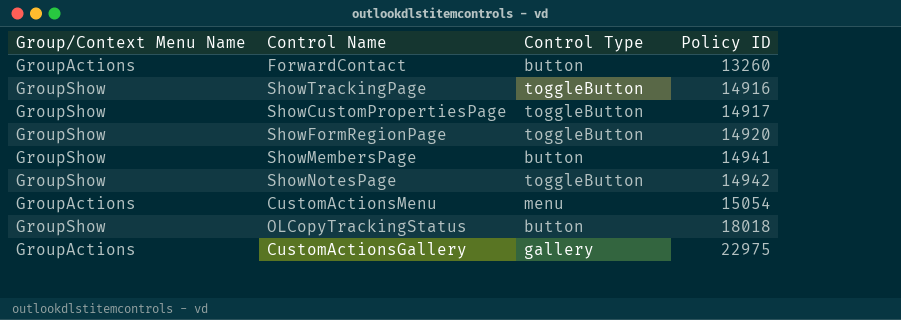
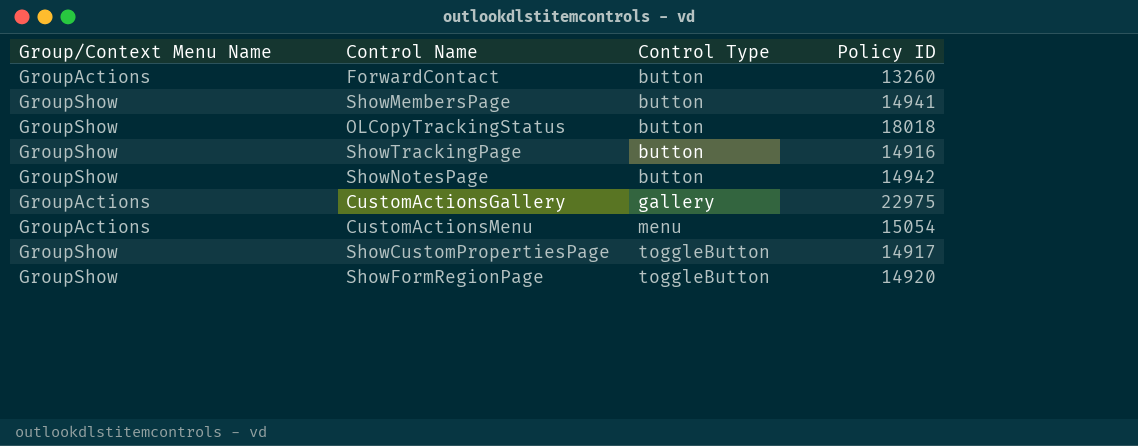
row order: Policy ID ascending -> Control Type ascending
ShowTrackingPage | Control Type: toggleButton -> button
ShowNotesPage | Control Type: toggleButton -> button

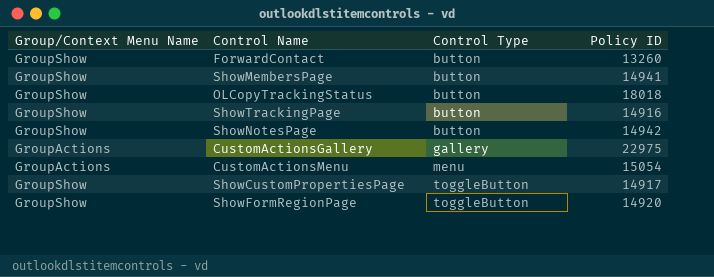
ForwardContact | Group/Context Menu Name: GroupActions -> GroupShow

